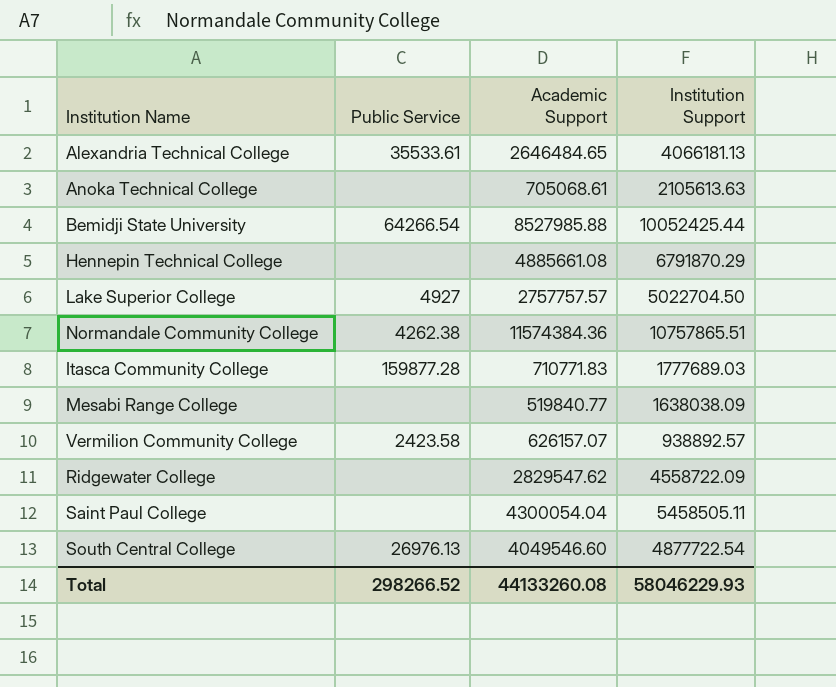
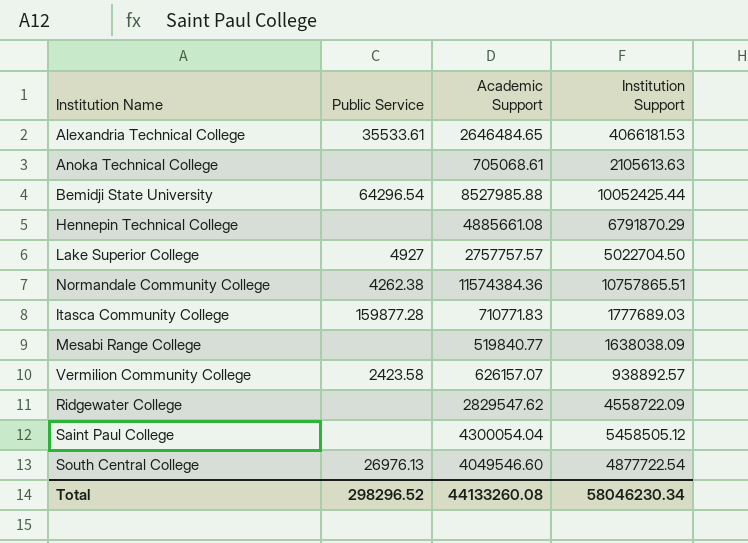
Alexandria Technical College | Institution Support: 4066181.13 -> 4066181.53
Bemidji State University | Public Service: 64266.54 -> 64296.54
Saint Paul College | Institution Support: 5458505.11 -> 5458505.12
Total | Public Service: 298266.52 -> 298296.52
Total | Institution Support: 58046229.93 -> 58046230.34

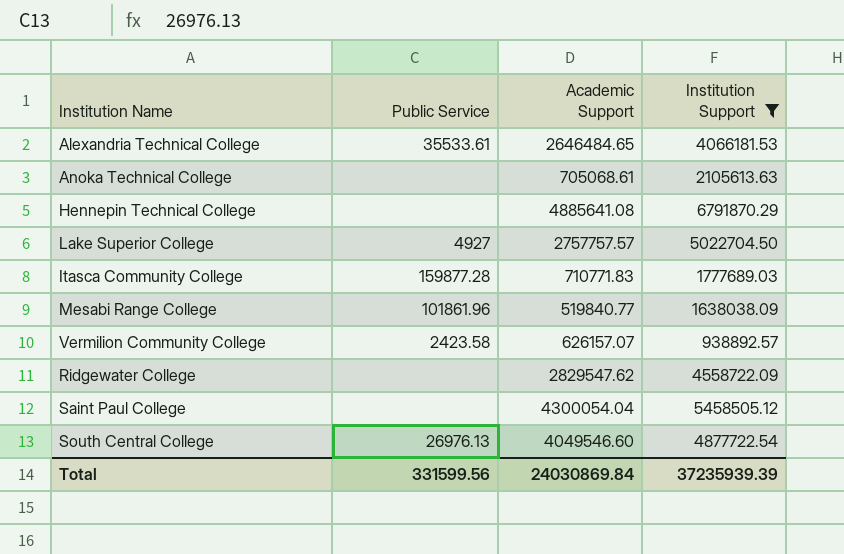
filter: none -> Institution Support <= 6791870.29
Hennepin Technical College | Academic Support: 4885661.08 -> 4885641.08
Mesabi Range College | Public Service: none -> 101861.96
Total | Public Service: 298296.52 -> 331599.56
Total | Academic Support: 44133260.08 -> 24030869.84
Total | Institution Support: 58046230.34 -> 37235939.39

